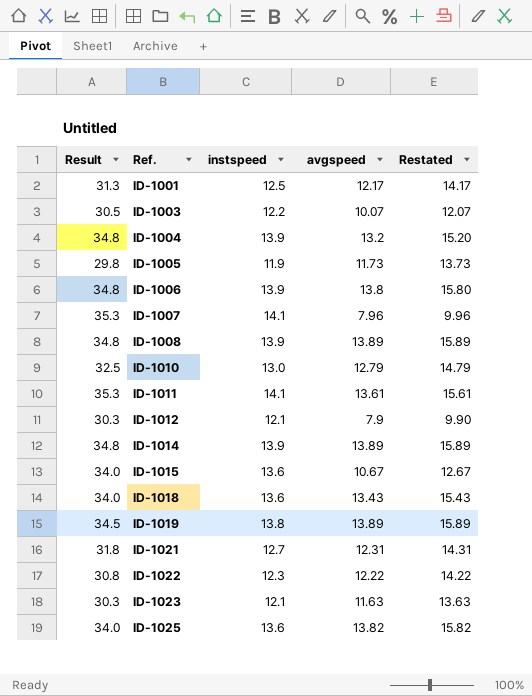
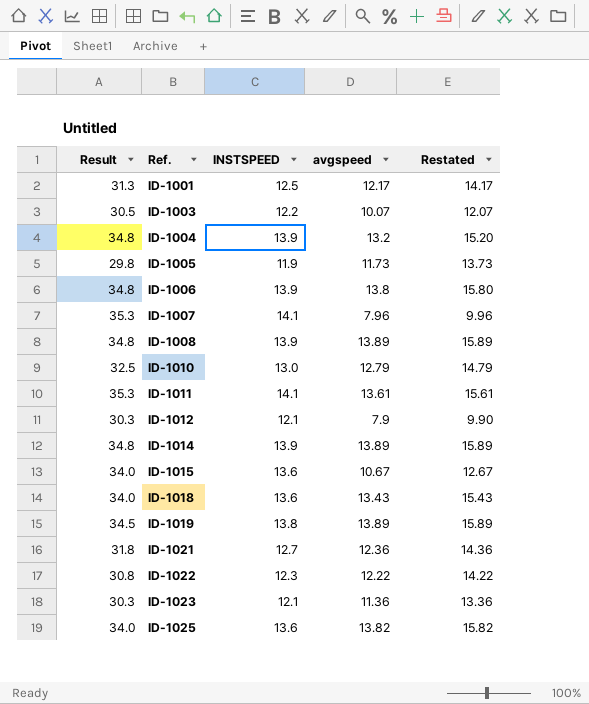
column name: instspeed -> INSTSPEED
ID-1021 | avgspeed: 12.31 -> 12.36
ID-1021 | Restated: 14.31 -> 14.36
ID-1023 | avgspeed: 11.63 -> 11.36
ID-1023 | Restated: 13.63 -> 13.36

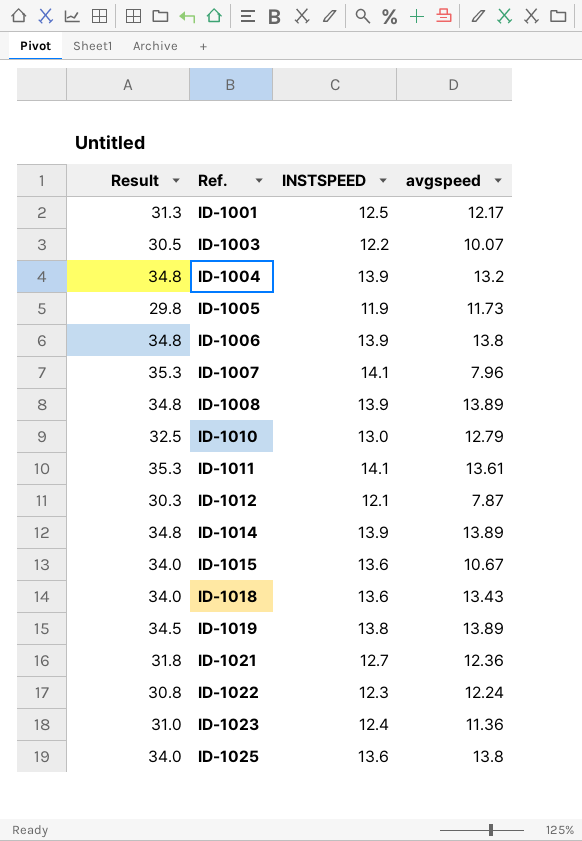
column Restated | formula: [avgspeed] + 2 -> none
ID-1012 | avgspeed: 7.9 -> 7.87
ID-1022 | avgspeed: 12.22 -> 12.24
ID-1023 | Result: 30.3 -> 31.0
ID-1023 | INSTSPEED: 12.1 -> 12.4
ID-1025 | avgspeed: 13.82 -> 13.8

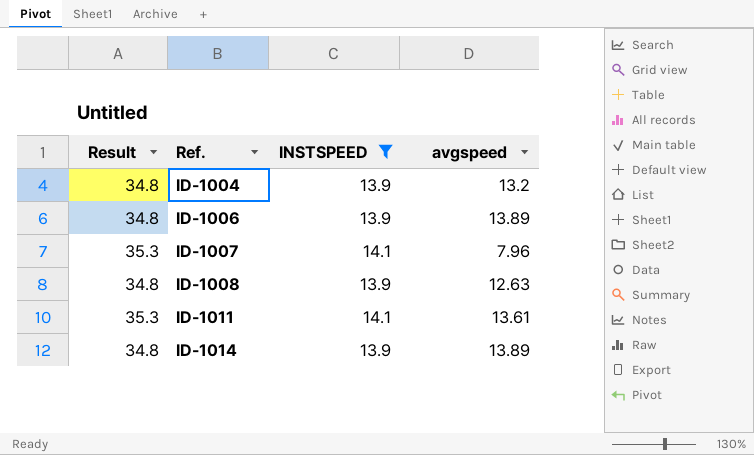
filter: none -> INSTSPEED >= 13.9
ID-1006 | avgspeed: 13.8 -> 13.89
ID-1008 | avgspeed: 13.89 -> 12.63

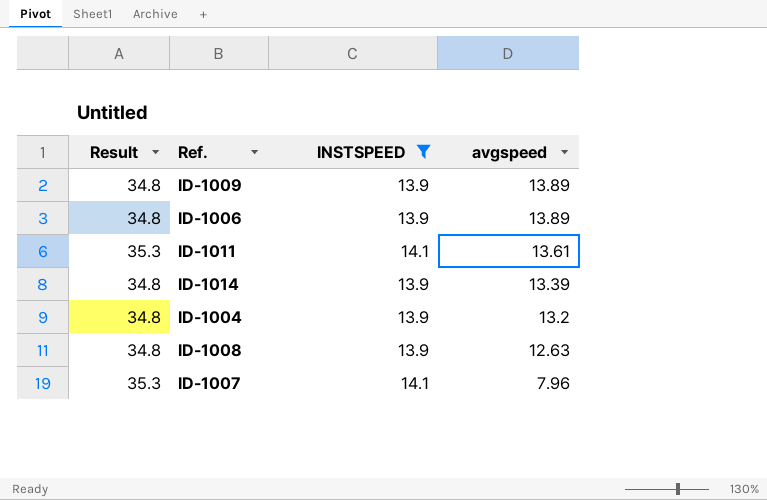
row order: Ref. ascending -> avgspeed descending
row ID-1009: none -> 34.8 | 13.9 | 13.89
ID-1014 | avgspeed: 13.89 -> 13.39

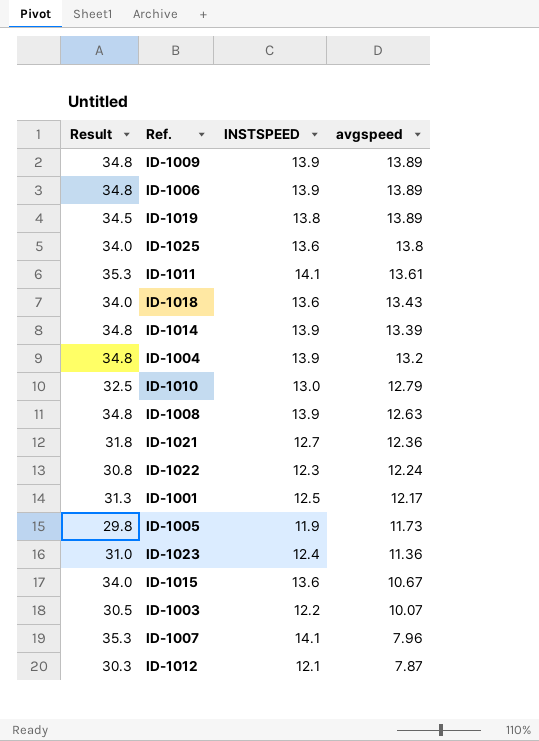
filter: INSTSPEED >= 13.9 -> none

